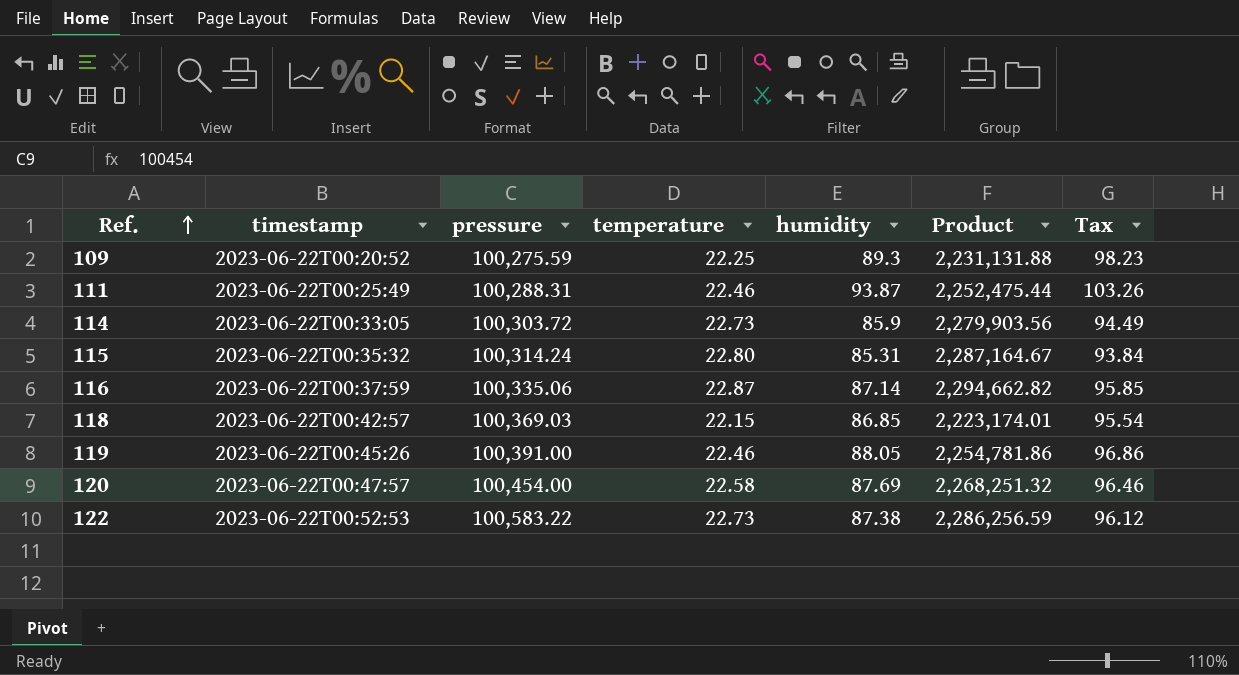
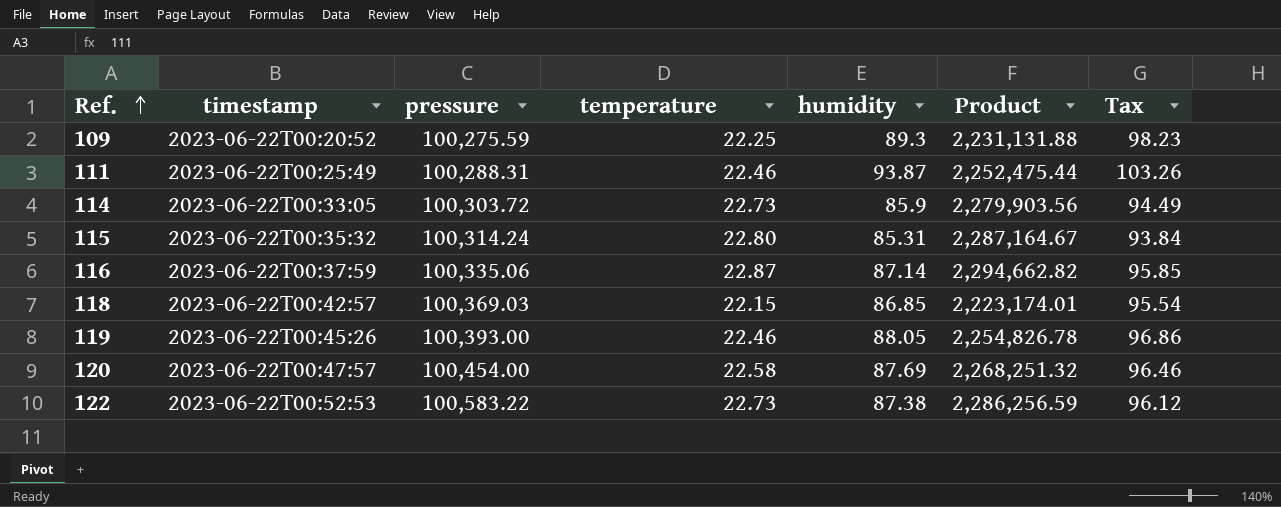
119 | pressure: 100,391.00 -> 100,393.00
119 | Product: 2,254,781.86 -> 2,254,826.78

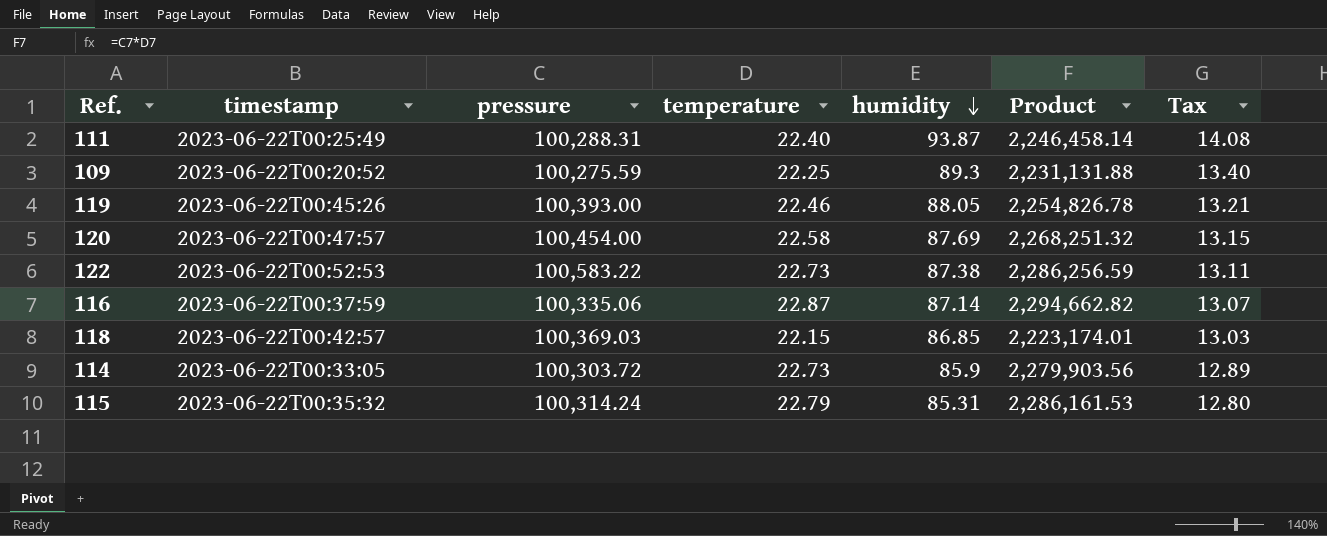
row order: Ref. ascending -> humidity descending
column Tax | formula: [humidity] * 1.1 -> [humidity] * 0.15
111 | temperature: 22.46 -> 22.40
111 | Product: 2,252,475.44 -> 2,246,458.14
115 | temperature: 22.80 -> 22.79
115 | Product: 2,287,164.67 -> 2,286,161.53

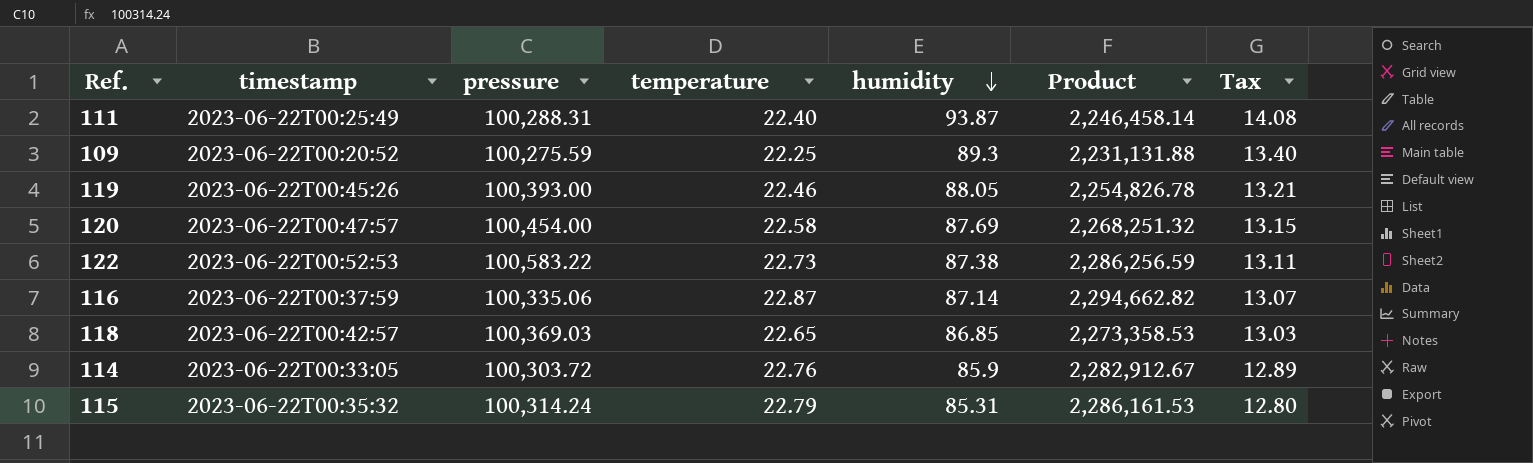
118 | temperature: 22.15 -> 22.65
118 | Product: 2,223,174.01 -> 2,273,358.53
114 | temperature: 22.73 -> 22.76
114 | Product: 2,279,903.56 -> 2,282,912.67

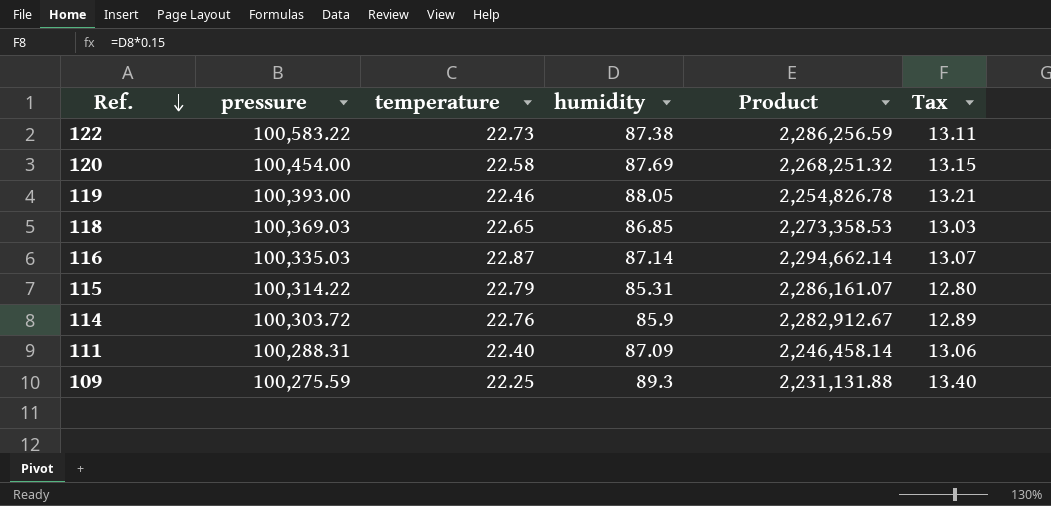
row order: humidity descending -> Ref. descending
column timestamp | position: 2 -> none
116 | pressure: 100,335.06 -> 100,335.03
116 | Product: 2,294,662.82 -> 2,294,662.14
115 | pressure: 100,314.24 -> 100,314.22
115 | Product: 2,286,161.53 -> 2,286,161.07
111 | humidity: 93.87 -> 87.09
111 | Tax: 14.08 -> 13.06

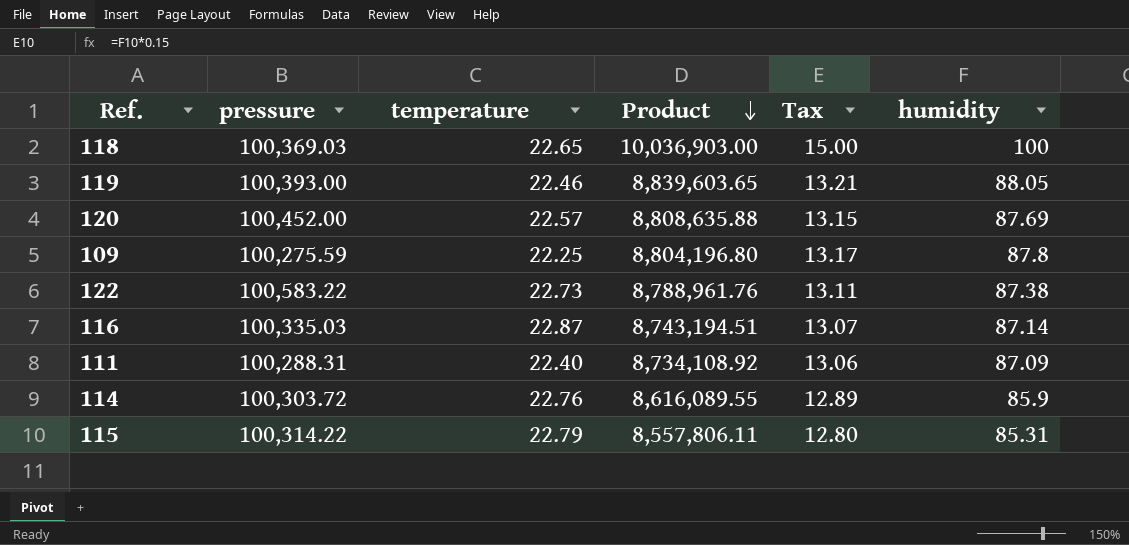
row order: Ref. descending -> Product descending
column Product | formula: [pressure] * [temperature] -> [pressure] * [humidity]
column humidity | position: 4 -> 6
118 | Tax: 13.03 -> 15.00
118 | humidity: 86.85 -> 100
120 | pressure: 100,454.00 -> 100,452.00
120 | temperature: 22.58 -> 22.57
109 | Tax: 13.40 -> 13.17
109 | humidity: 89.3 -> 87.8

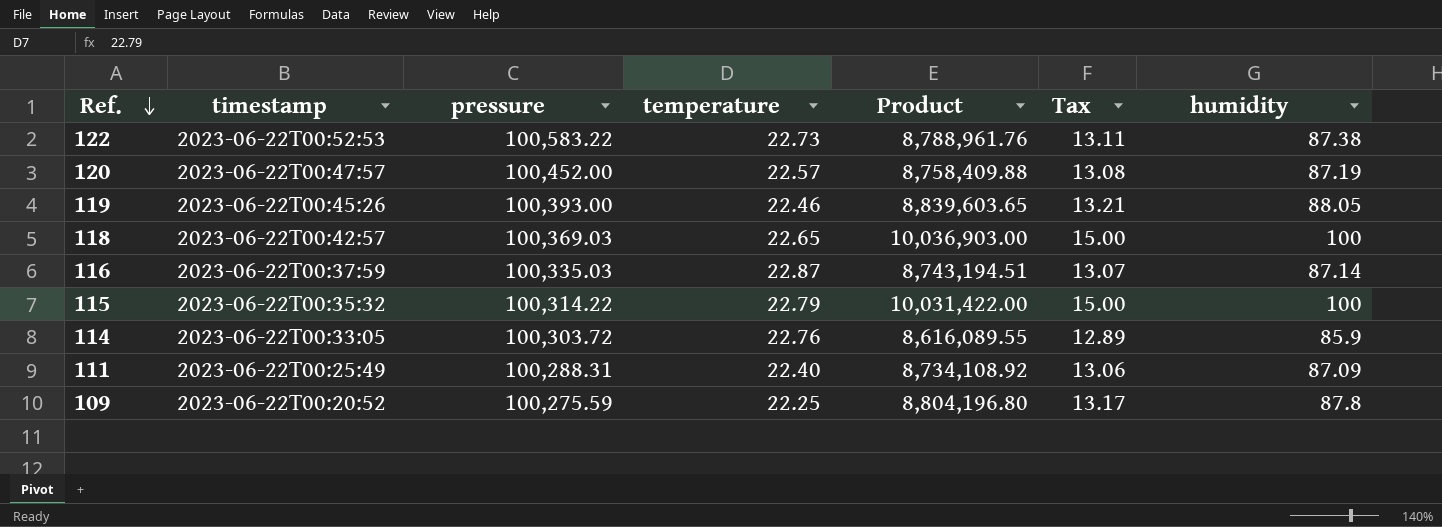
row order: Product descending -> Ref. descending
column timestamp | position: none -> 2
120 | Product: 8,808,635.88 -> 8,758,409.88
120 | Tax: 13.15 -> 13.08
120 | humidity: 87.69 -> 87.19
115 | Product: 8,557,806.11 -> 10,031,422.00
115 | Tax: 12.80 -> 15.00
115 | humidity: 85.31 -> 100

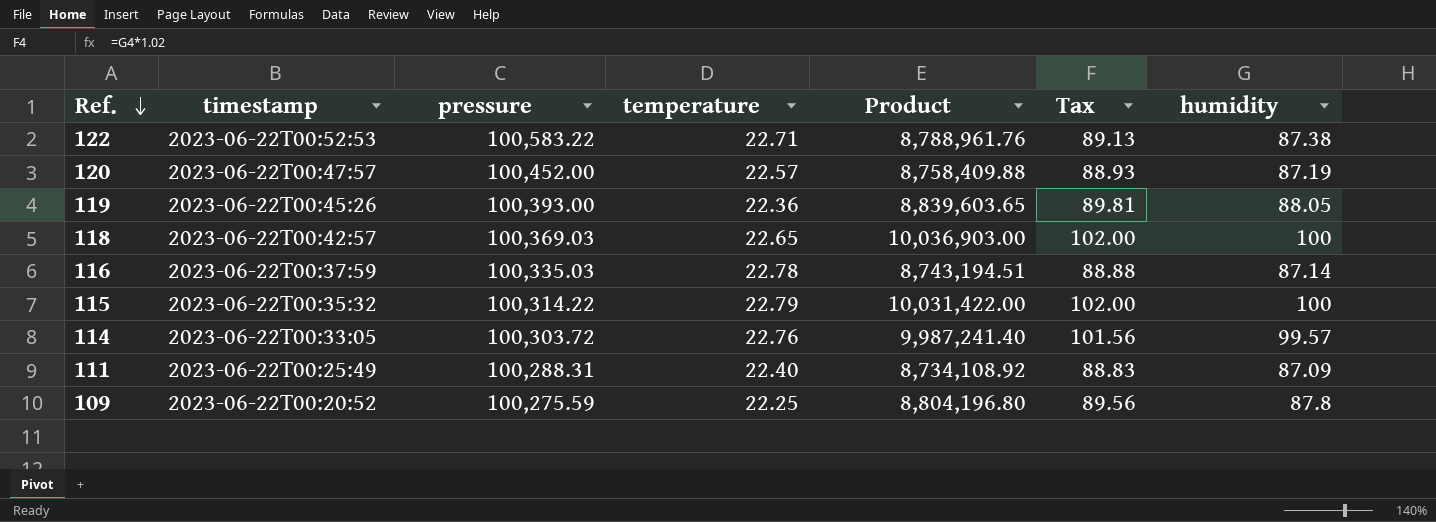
column Tax | formula: [humidity] * 0.15 -> [humidity] * 1.02
122 | temperature: 22.73 -> 22.71
119 | temperature: 22.46 -> 22.36
116 | temperature: 22.87 -> 22.78
114 | Product: 8,616,089.55 -> 9,987,241.40
114 | humidity: 85.9 -> 99.57

